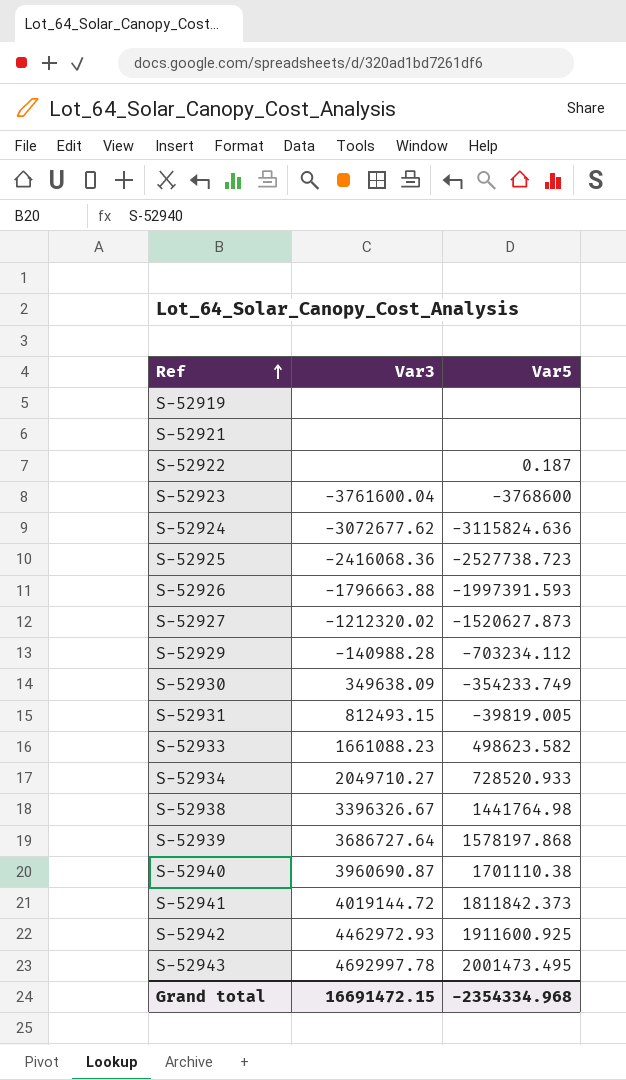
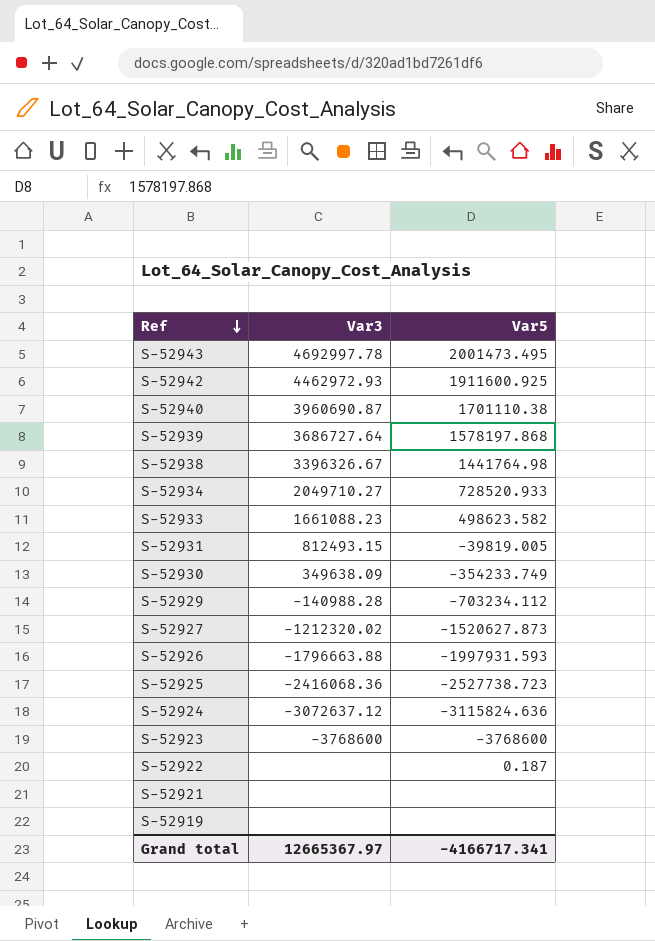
row order: Ref ascending -> Ref descending
row S-52941: 4019144.72 | 1811842.373 -> none
S-52926 | Var5: -1997391.593 -> -1997931.593
S-52924 | Var3: -3072677.62 -> -3072637.12
S-52923 | Var3: -3761600.04 -> -3768600
Grand total | Var3: 16691472.15 -> 12665367.97
Grand total | Var5: -2354334.968 -> -4166717.341

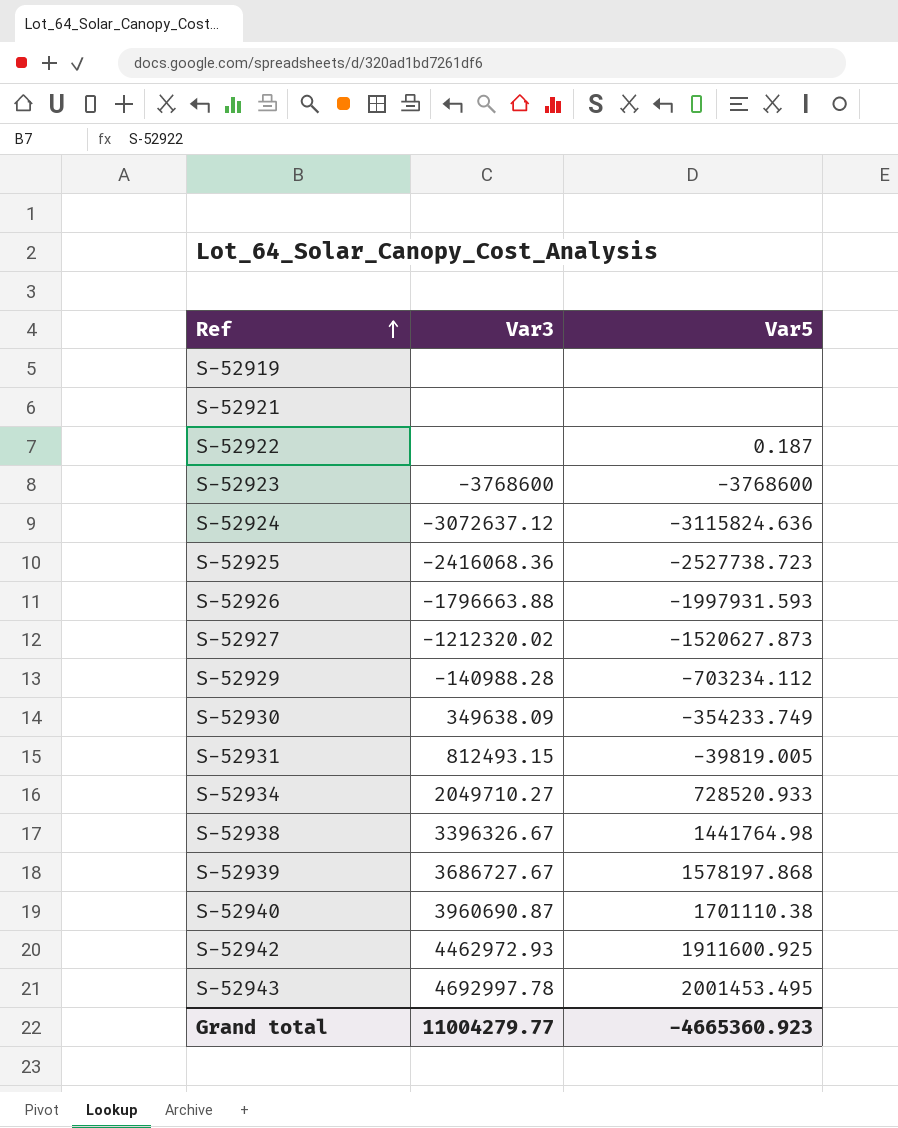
row order: Ref descending -> Ref ascending
row S-52933: 1661088.23 | 498623.582 -> none
S-52939 | Var3: 3686727.64 -> 3686727.67
S-52943 | Var5: 2001473.495 -> 2001453.495
Grand total | Var3: 12665367.97 -> 11004279.77
Grand total | Var5: -4166717.341 -> -4665360.923

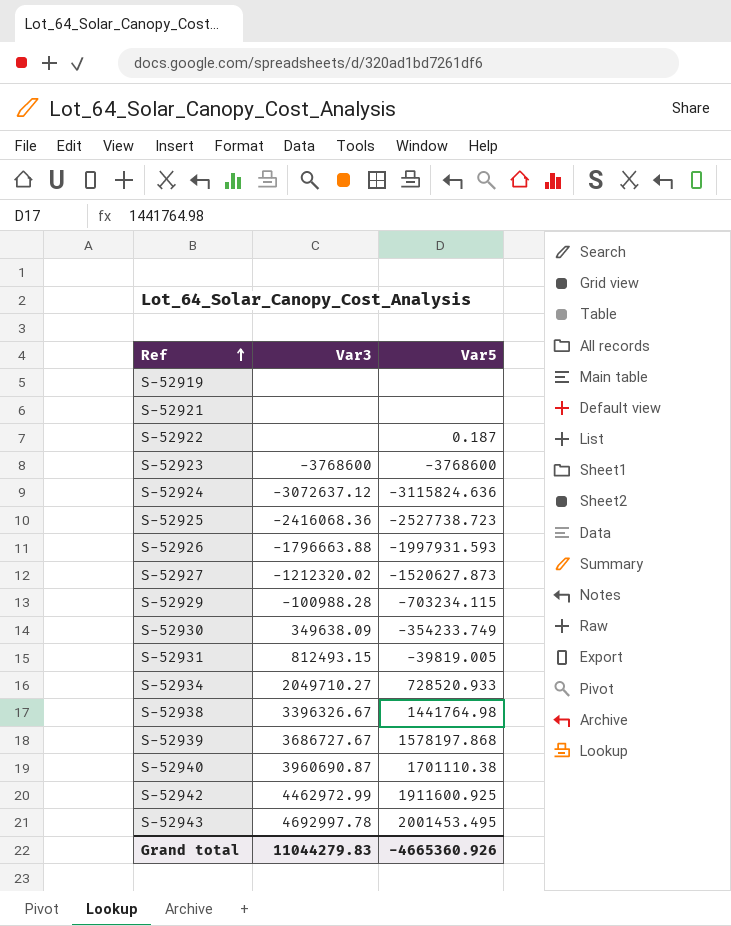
S-52929 | Var3: -140988.28 -> -100988.28
S-52929 | Var5: -703234.112 -> -703234.115
S-52942 | Var3: 4462972.93 -> 4462972.99
Grand total | Var3: 11004279.77 -> 11044279.83
Grand total | Var5: -4665360.923 -> -4665360.926

